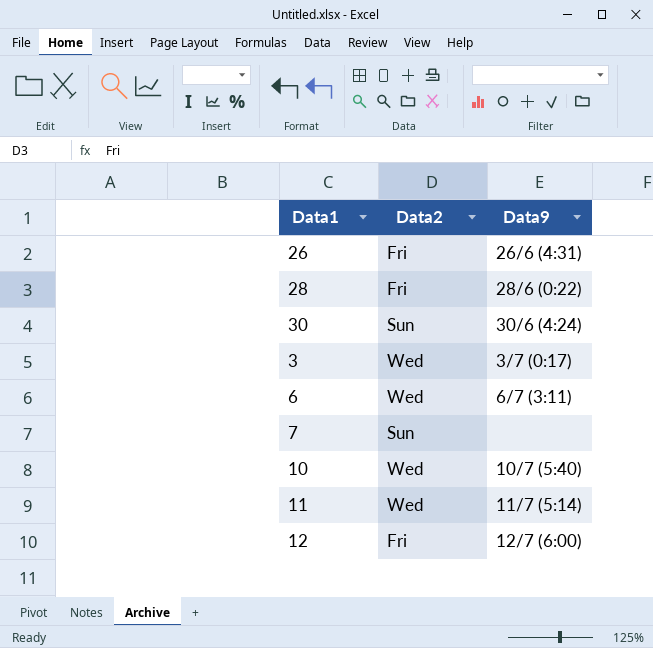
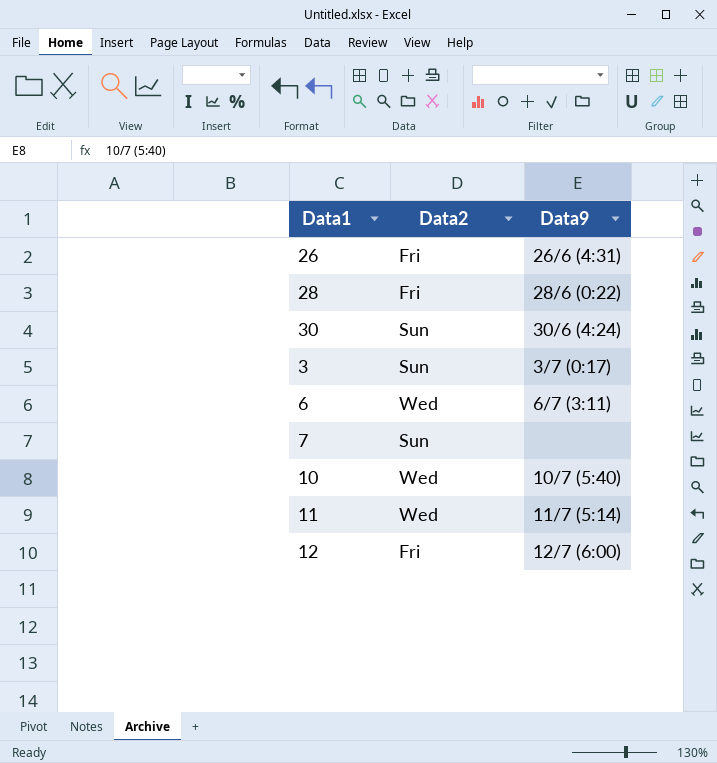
3 | Data2: Wed -> Sun

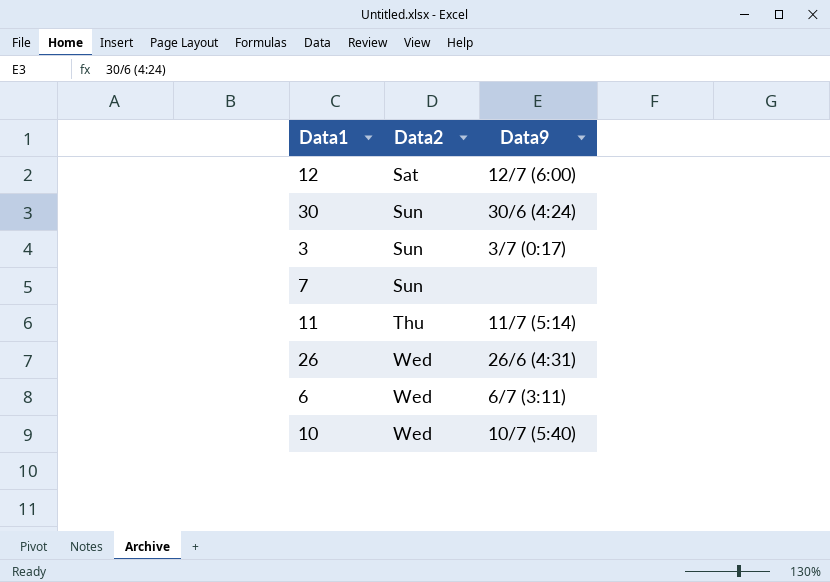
row order: none -> Data2 ascending
row 28: Fri | 28/6 (0:22) -> none
12 | Data2: Fri -> Sat
11 | Data2: Wed -> Thu
26 | Data2: Fri -> Wed

